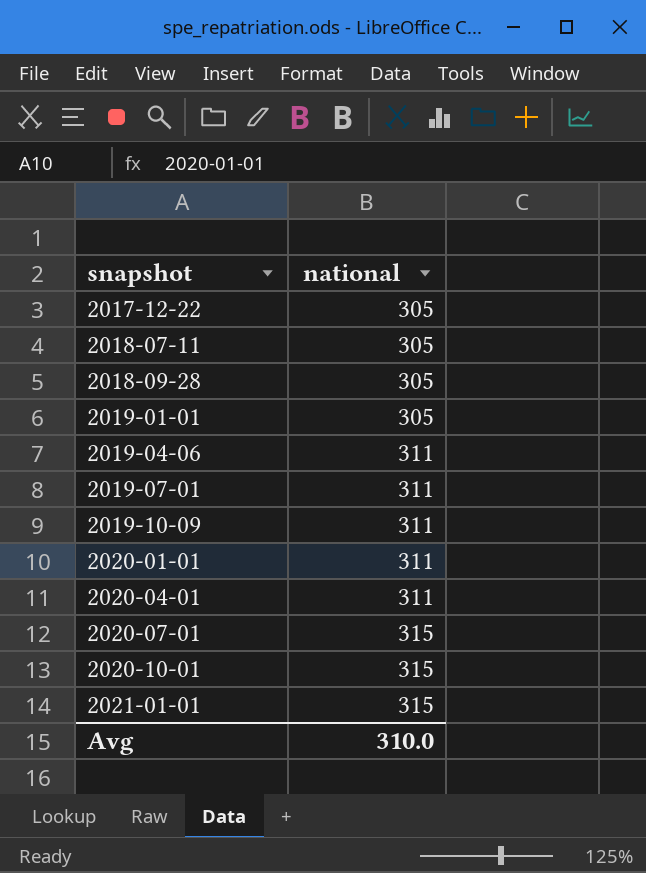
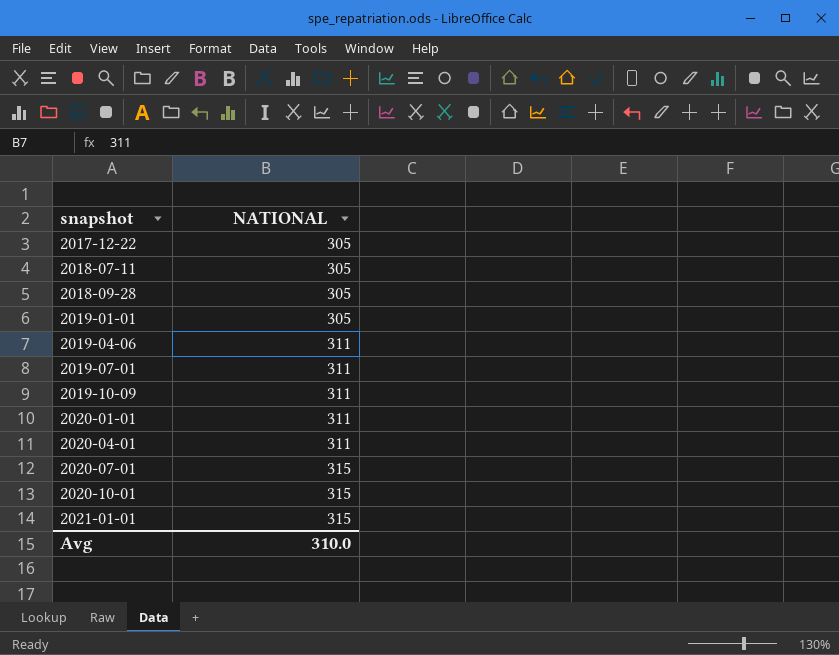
column name: national -> NATIONAL

